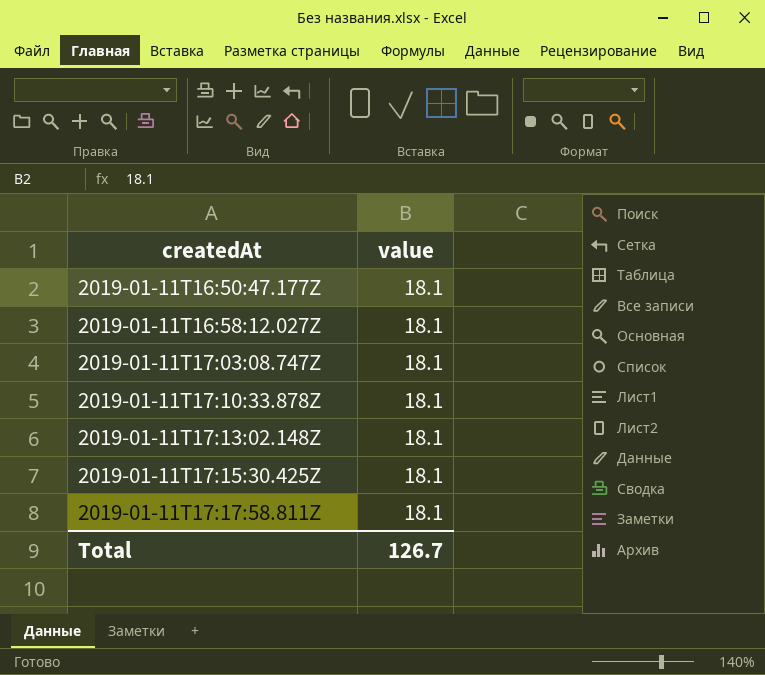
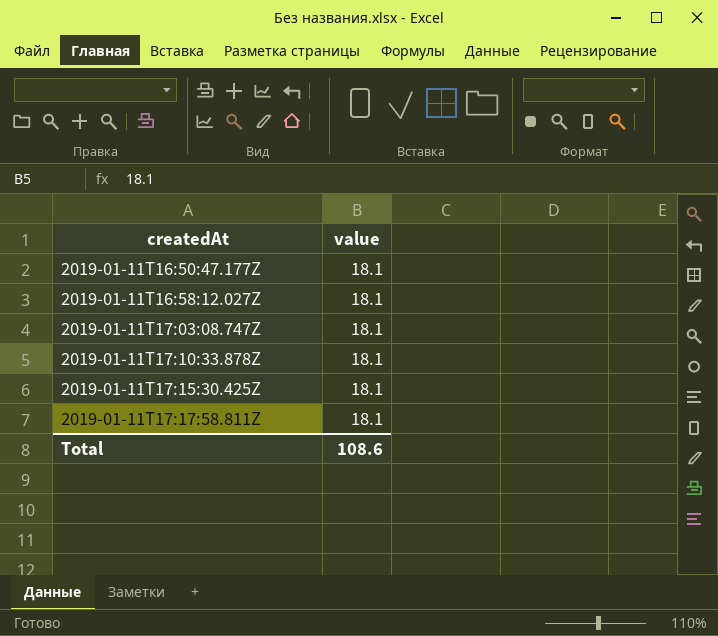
row 2019-01-11T17:13:02.148Z: 18.1 -> none
Total | value: 126.7 -> 108.6

